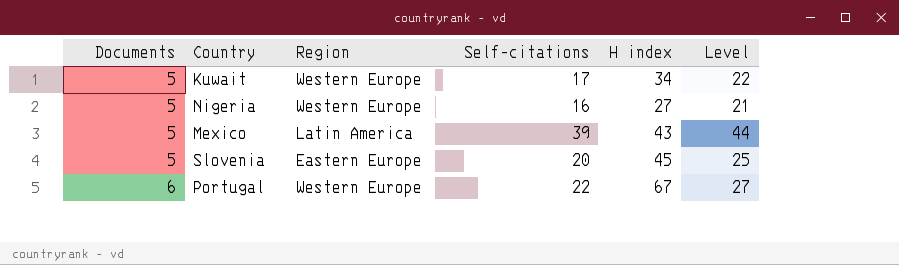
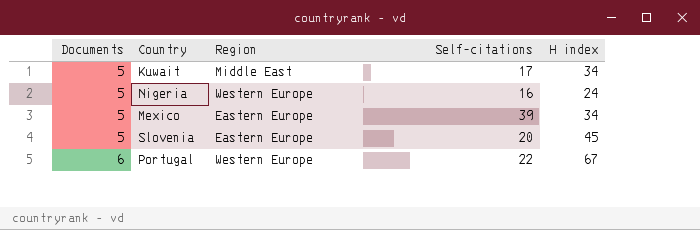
column Level | formula: [Self-citations] + 5 -> none
Kuwait | Region: Western Europe -> Middle East
Nigeria | H index: 27 -> 24
Mexico | Region: Latin America -> Eastern Europe
Mexico | H index: 43 -> 34

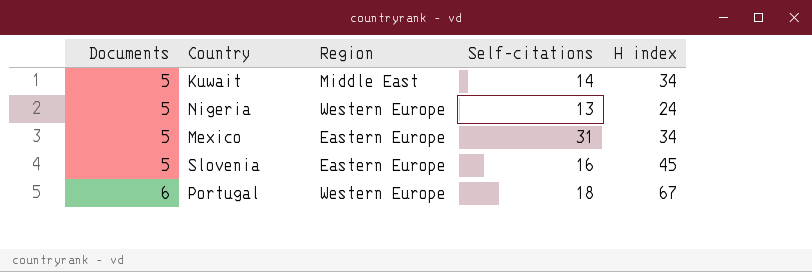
Kuwait | Self-citations: 17 -> 14
Nigeria | Self-citations: 16 -> 13
Mexico | Self-citations: 39 -> 31
Slovenia | Self-citations: 20 -> 16
Portugal | Self-citations: 22 -> 18

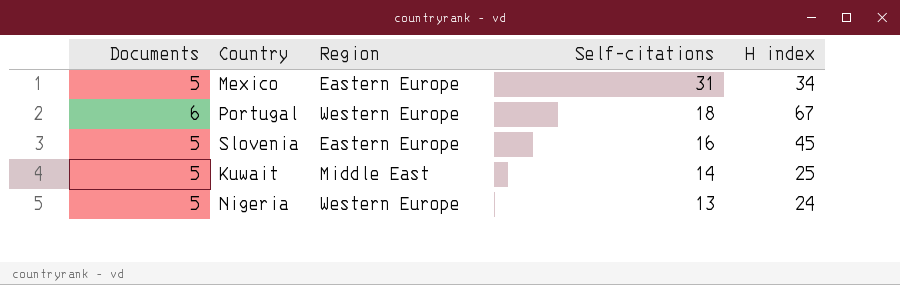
row order: Documents ascending -> Self-citations descending
Kuwait | H index: 34 -> 25

